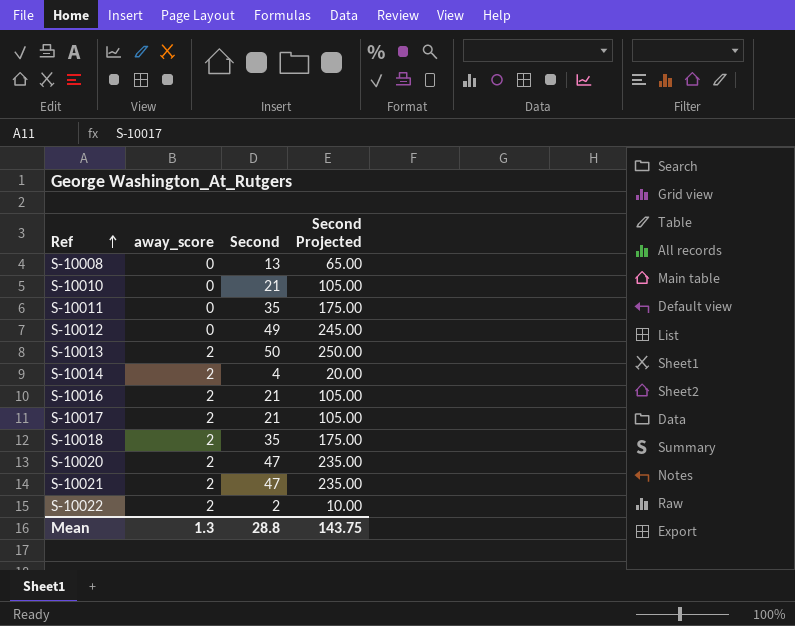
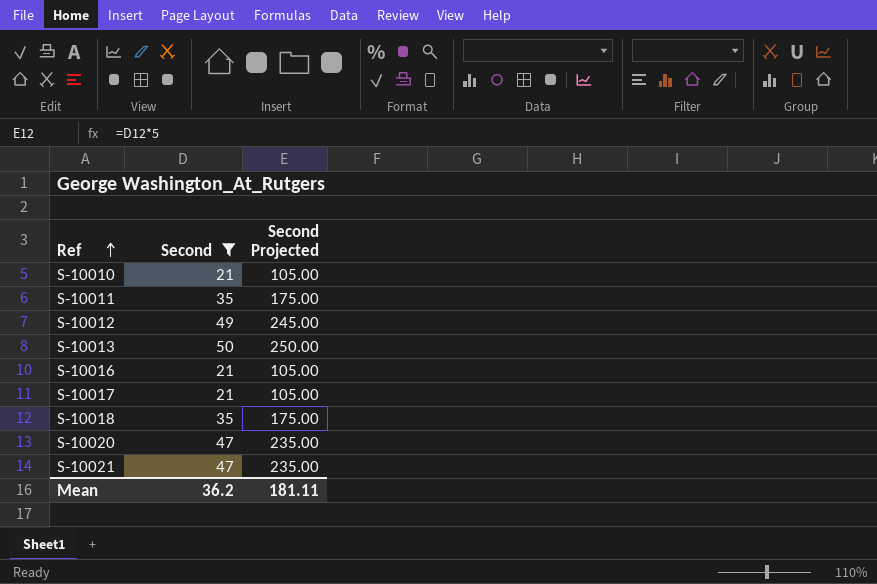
filter: none -> Second >= 21
column away_score | position: 2 -> none
Mean | Second: 28.8 -> 36.2
Mean | Second Projected: 143.75 -> 181.11

